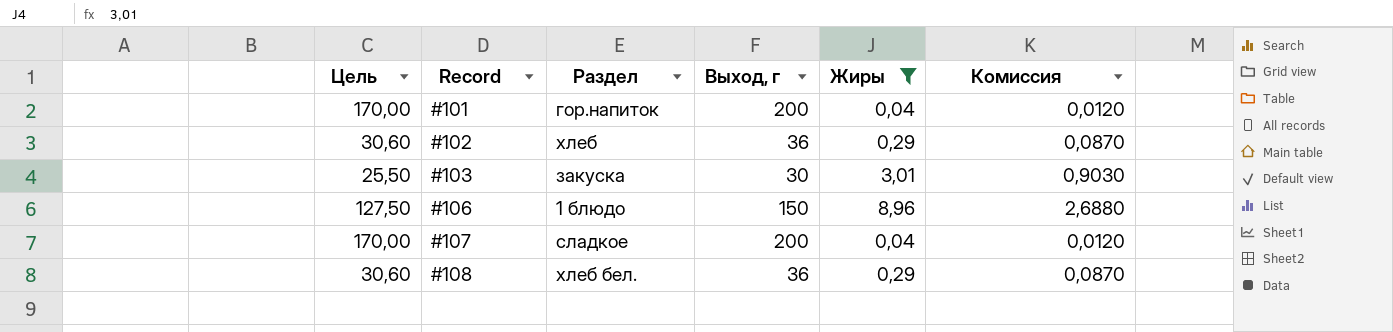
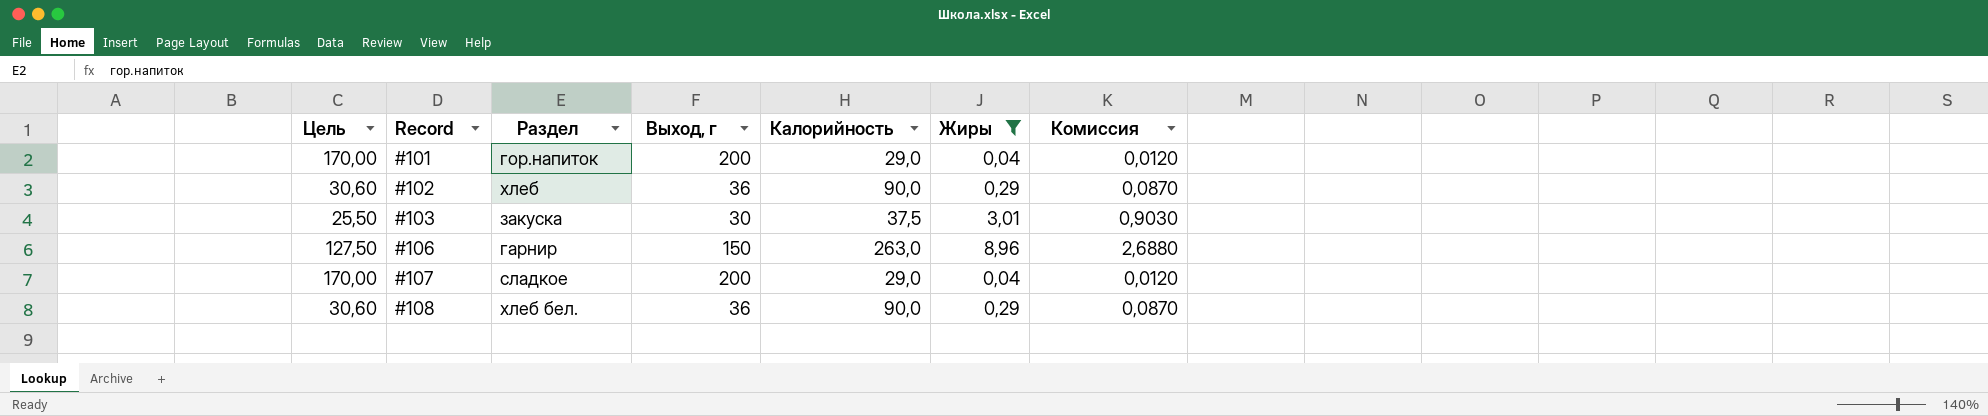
column Калорийность | position: none -> 5
#106 | Раздел: 1 блюдо -> гарнир

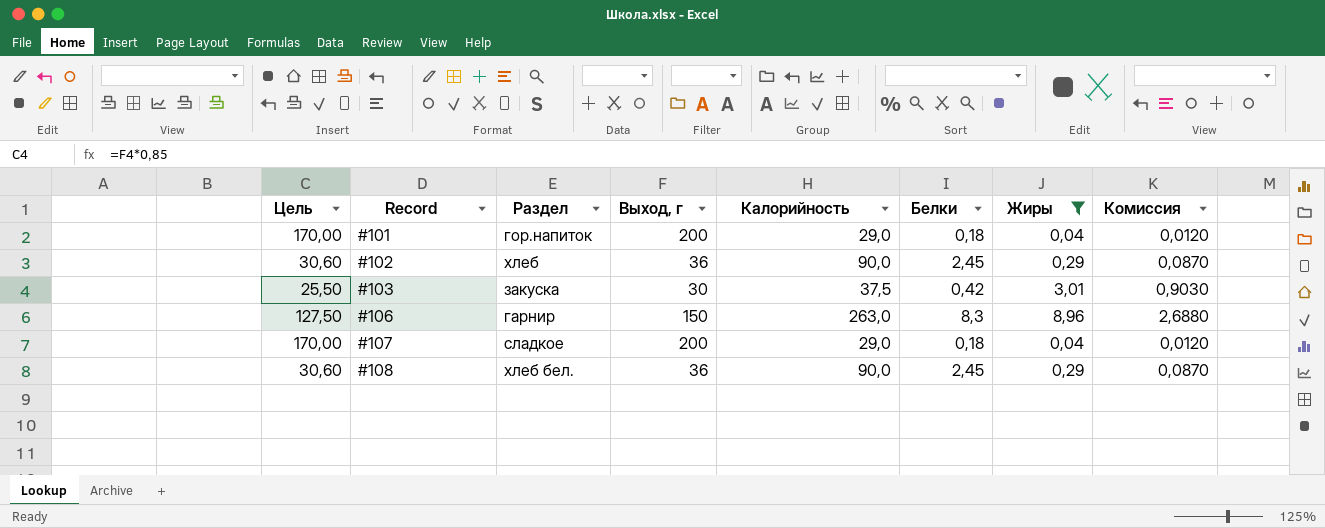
column Белки | position: none -> 6

